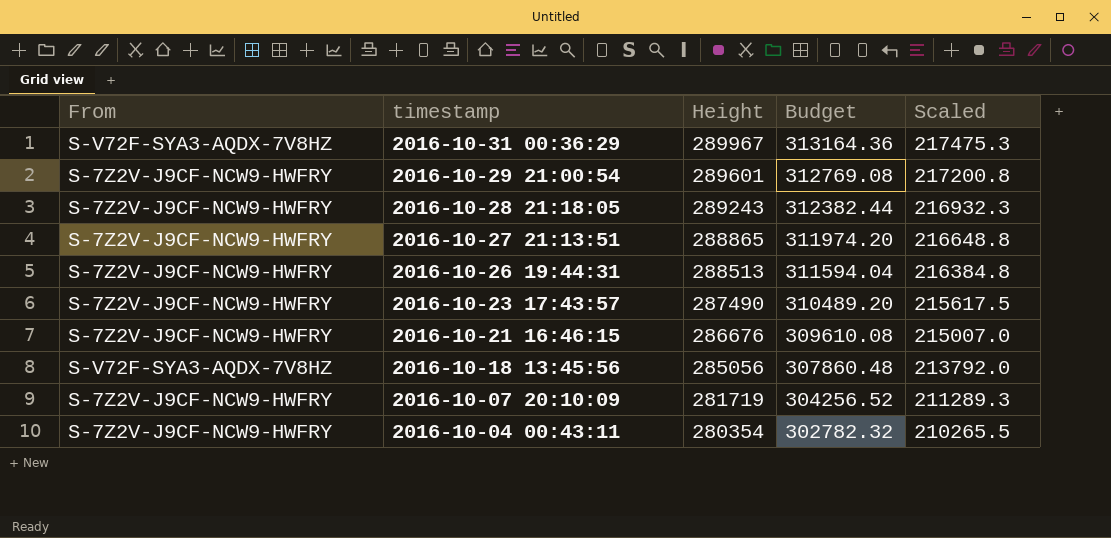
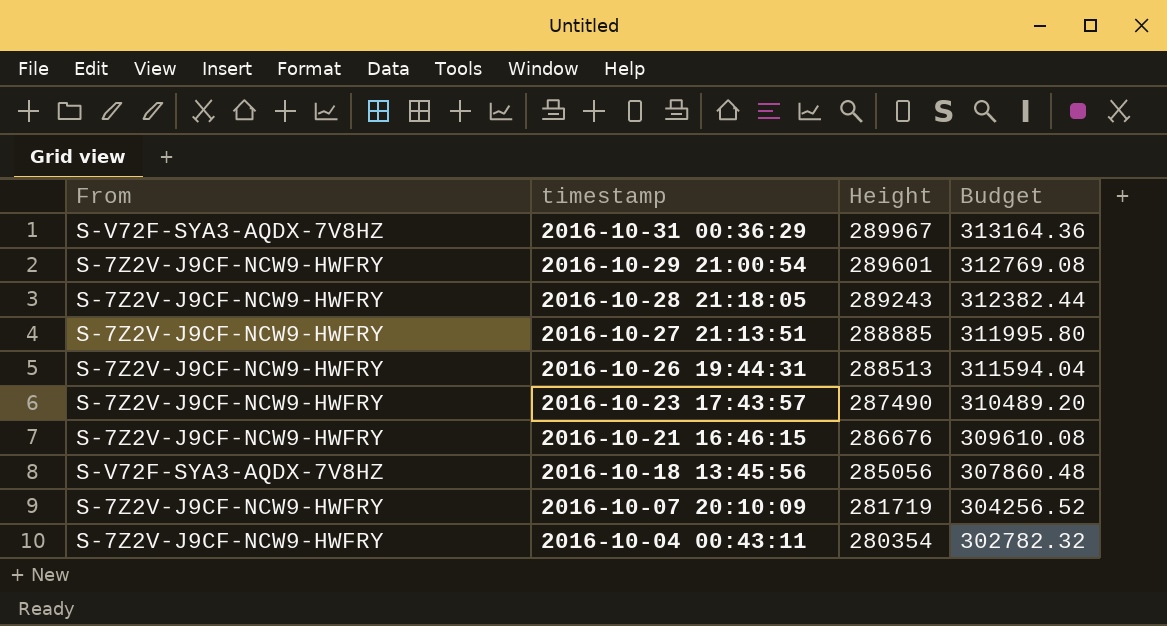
column Scaled | formula: [Height] * 0.75 -> none
2016-10-27 21:13:51 | Height: 288865 -> 288885
2016-10-27 21:13:51 | Budget: 311974.20 -> 311995.80

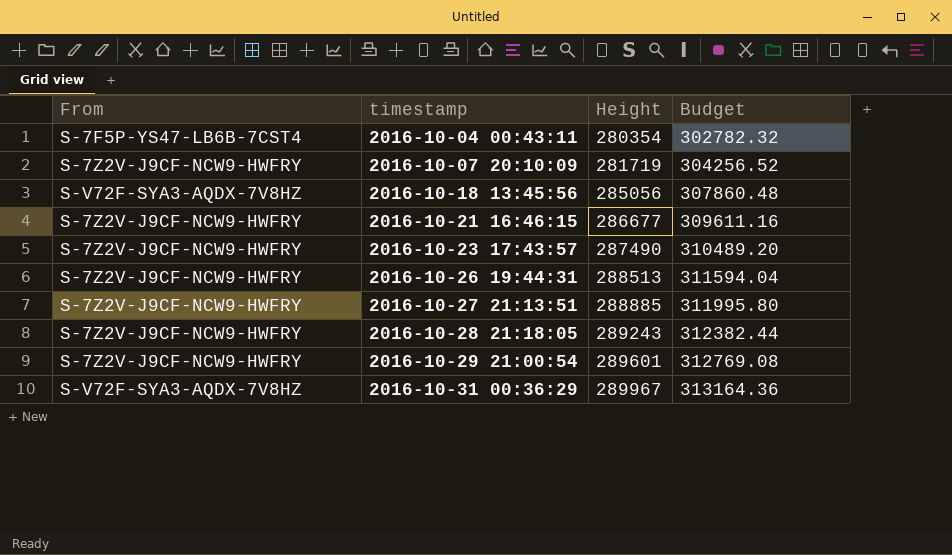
row order: timestamp descending -> timestamp ascending
2016-10-04 00:43:11 | From: S-7Z2V-J9CF-NCW9-HWFRY -> S-7F5P-YS47-LB6B-7CST4
2016-10-21 16:46:15 | Height: 286676 -> 286677
2016-10-21 16:46:15 | Budget: 309610.08 -> 309611.16

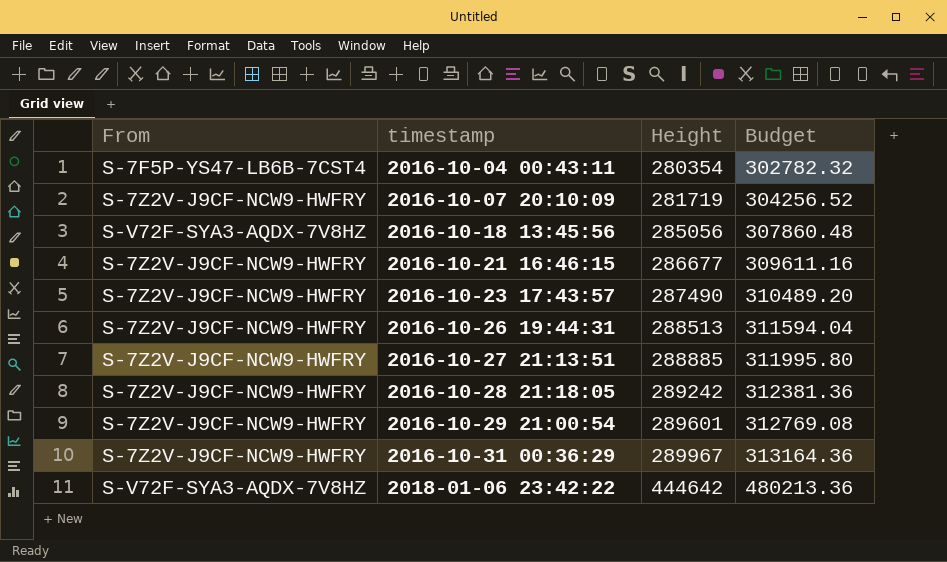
2016-10-28 21:18:05 | Height: 289243 -> 289242
2016-10-28 21:18:05 | Budget: 312382.44 -> 312381.36
2016-10-31 00:36:29 | From: S-V72F-SYA3-AQDX-7V8HZ -> S-7Z2V-J9CF-NCW9-HWFRY
row 2018-01-06 23:42:22: none -> S-V72F-SYA3-AQDX-7V8HZ | 444642 | 480213.36

